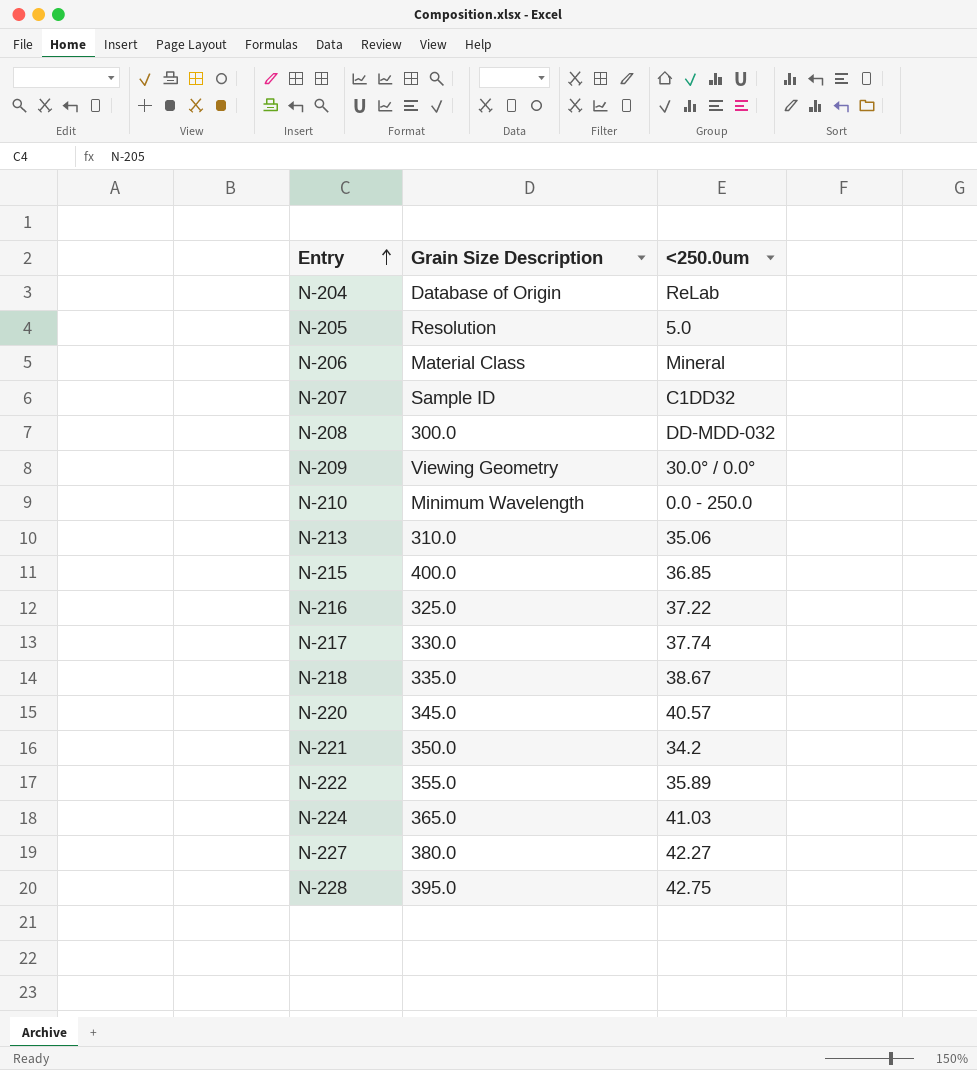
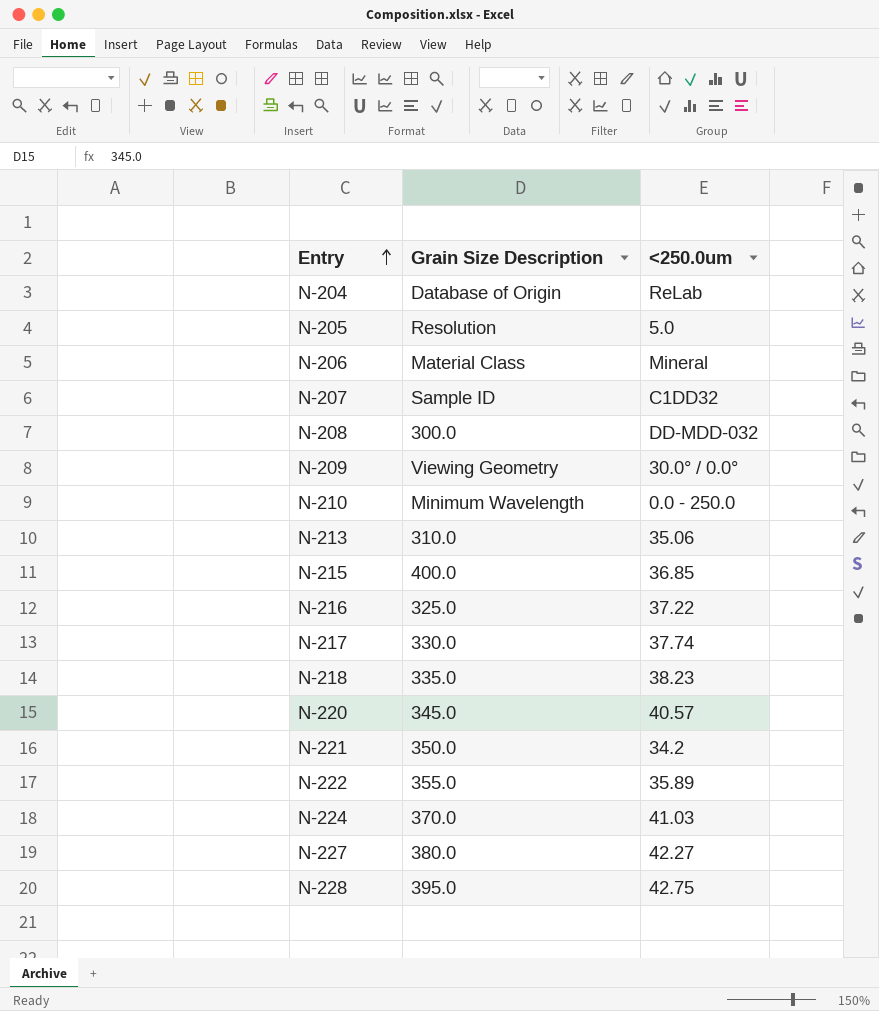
N-218 | <250.0um: 38.67 -> 38.23
N-224 | Grain Size Description: 365.0 -> 370.0

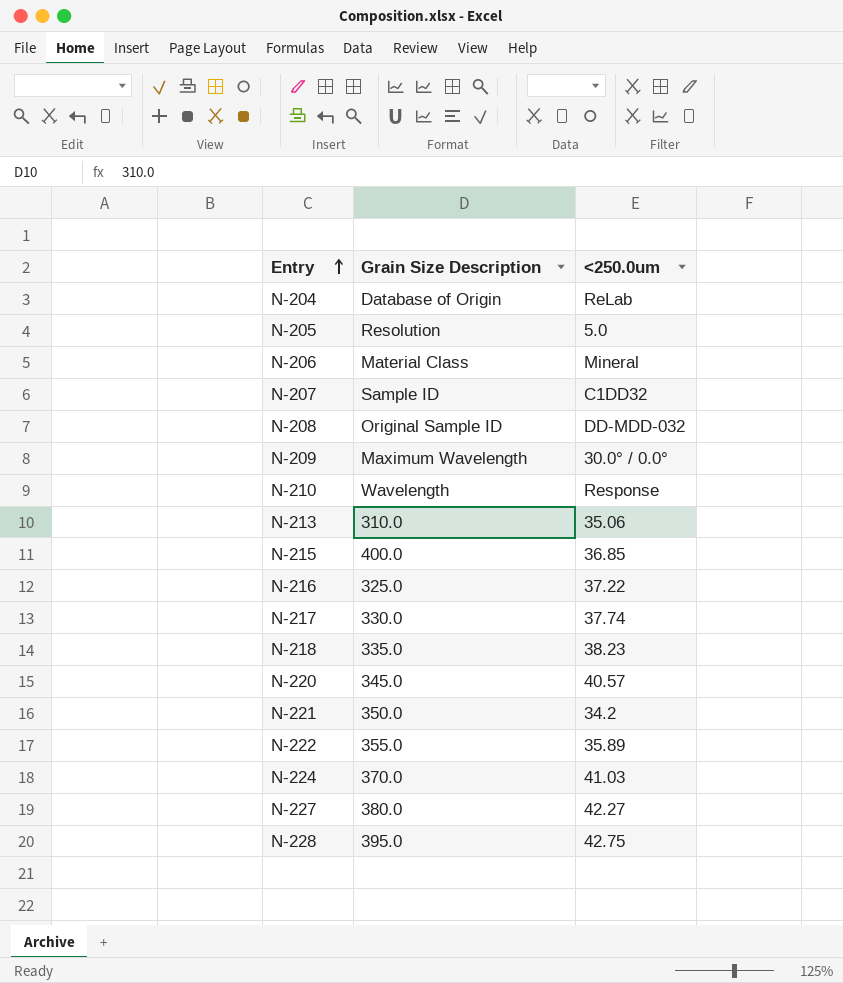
N-208 | Grain Size Description: 300.0 -> Original Sample ID
N-209 | Grain Size Description: Viewing Geometry -> Maximum Wavelength
N-210 | Grain Size Description: Minimum Wavelength -> Wavelength
N-210 | <250.0um: 0.0 - 250.0 -> Response

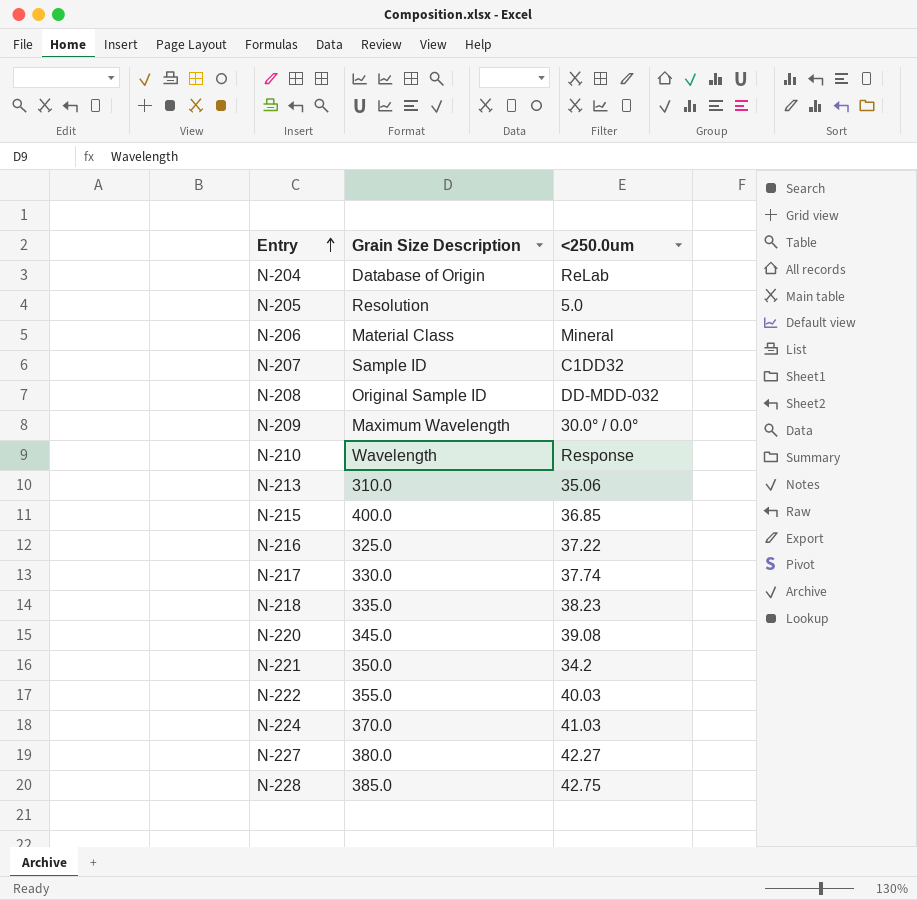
N-220 | <250.0um: 40.57 -> 39.08
N-222 | <250.0um: 35.89 -> 40.03
N-228 | Grain Size Description: 395.0 -> 385.0

